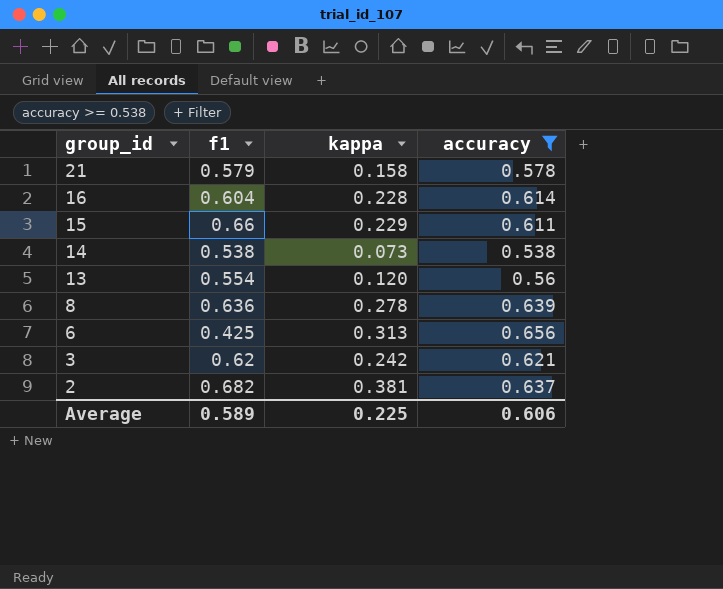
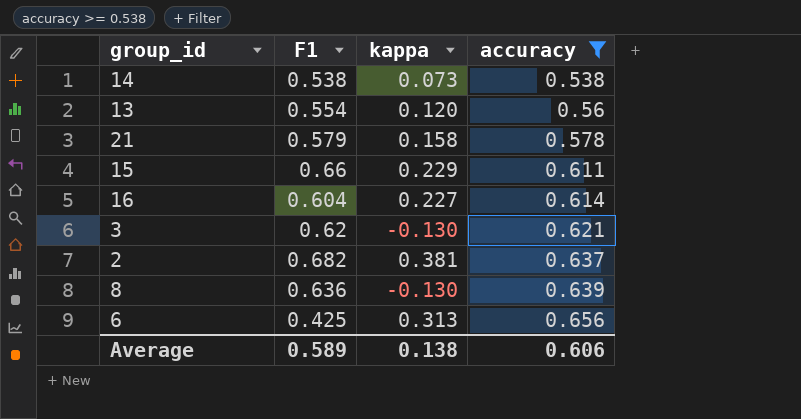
row order: group_id descending -> accuracy ascending
column name: f1 -> F1
16 | kappa: 0.228 -> 0.227
3 | kappa: 0.242 -> -0.130
8 | kappa: 0.278 -> -0.130
Average | kappa: 0.225 -> 0.138

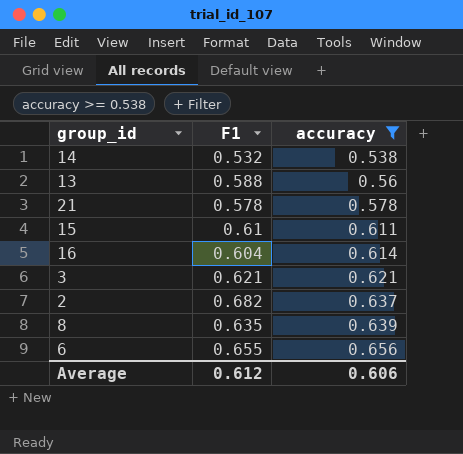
column kappa | position: 3 -> none
14 | F1: 0.538 -> 0.532
13 | F1: 0.554 -> 0.588
21 | F1: 0.579 -> 0.578
15 | F1: 0.66 -> 0.61
3 | F1: 0.62 -> 0.621
8 | F1: 0.636 -> 0.635
6 | F1: 0.425 -> 0.655
Average | F1: 0.589 -> 0.612

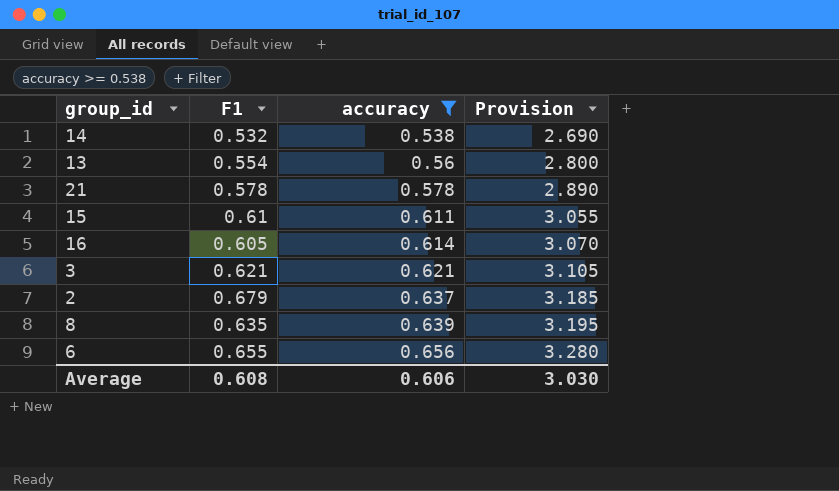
column Provision | formula: none -> [accuracy] * 5
13 | F1: 0.588 -> 0.554
16 | F1: 0.604 -> 0.605
2 | F1: 0.682 -> 0.679
Average | F1: 0.612 -> 0.608

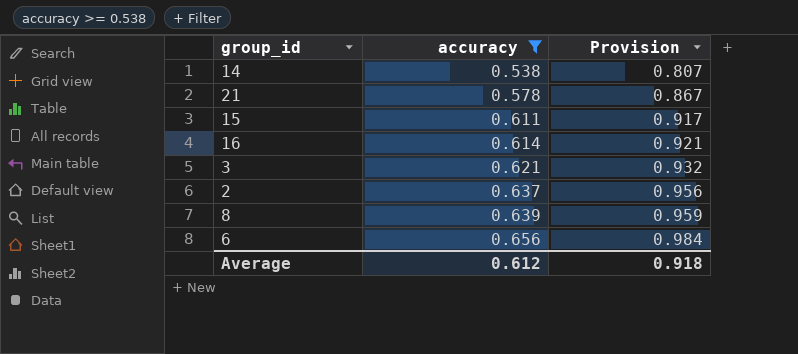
column F1 | position: 2 -> none
column Provision | formula: [accuracy] * 5 -> [accuracy] * 1.5
row 13: 0.554 | 0.56 | 2.800 -> none
Average | accuracy: 0.606 -> 0.612
Average | Provision: 3.030 -> 0.918

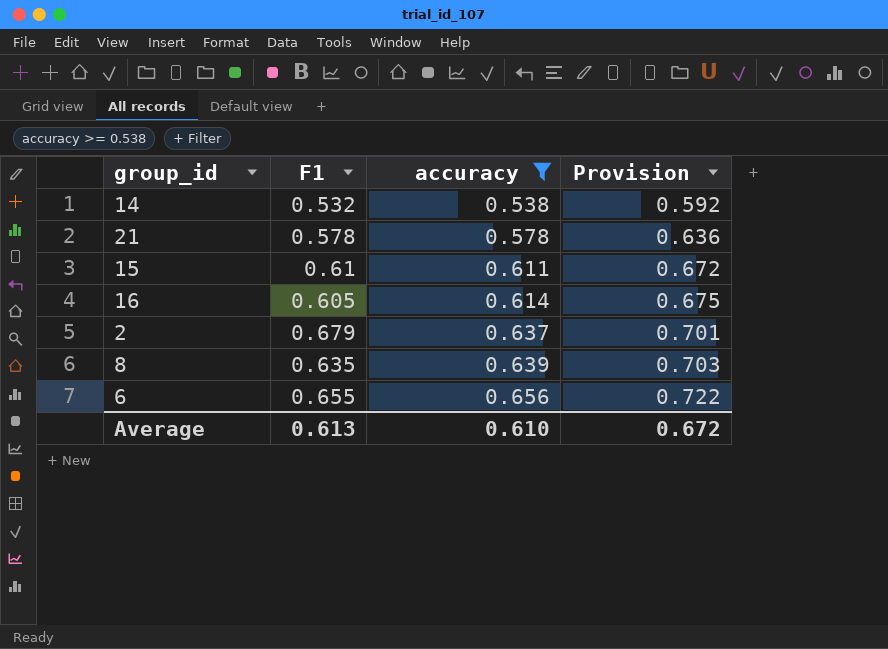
column F1 | position: none -> 2
column Provision | formula: [accuracy] * 1.5 -> [accuracy] * 1.1
row 3: 0.621 | 0.932 -> none
Average | accuracy: 0.612 -> 0.610
Average | Provision: 0.918 -> 0.672

